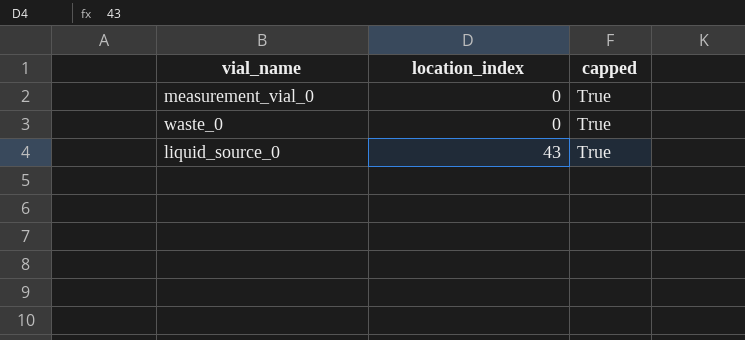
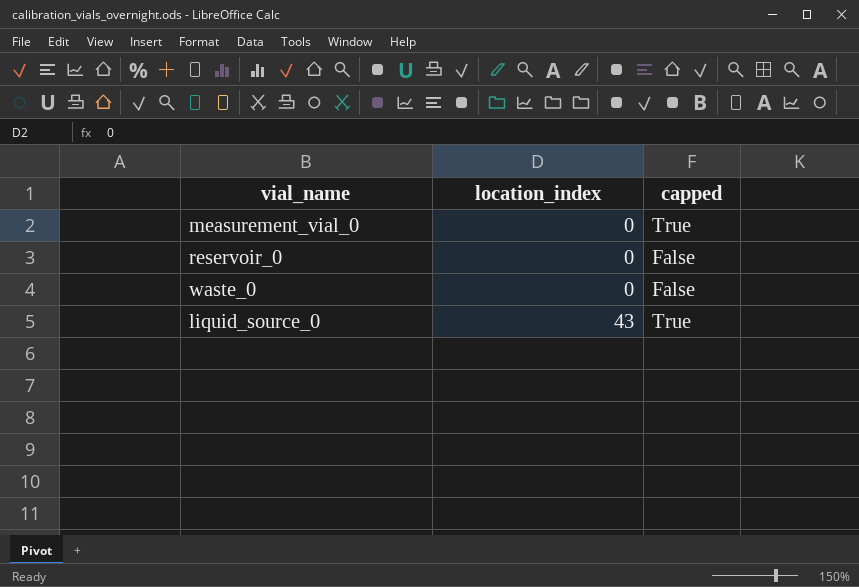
row reservoir_0: none -> 0 | False
waste_0 | capped: True -> False

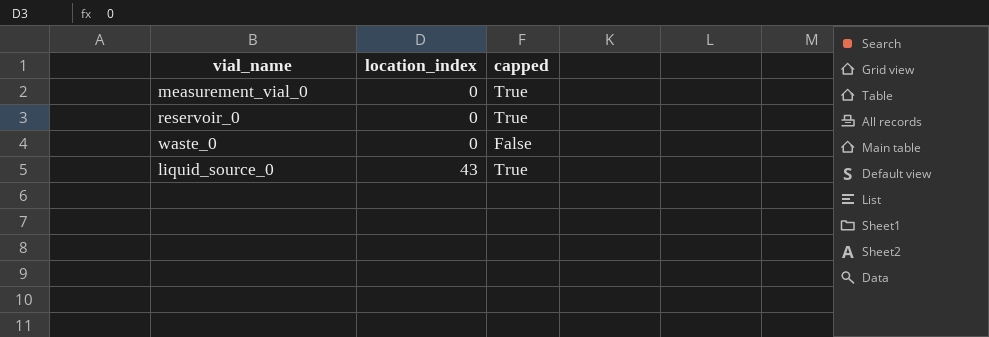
reservoir_0 | capped: False -> True

